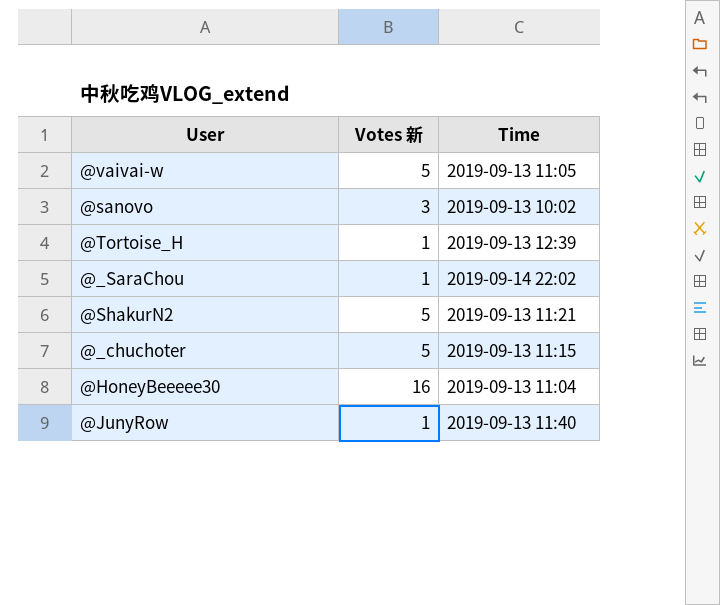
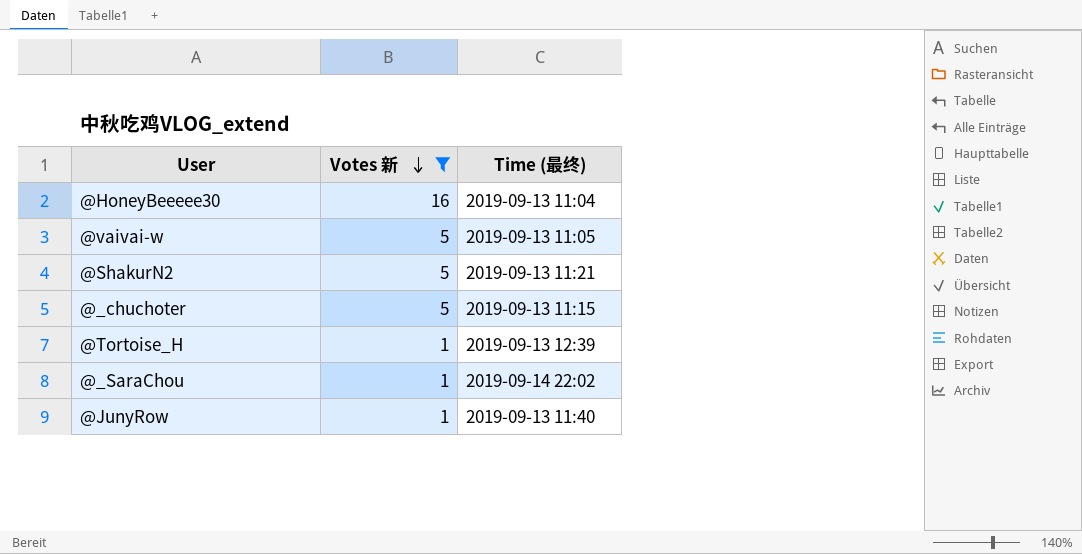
filter: none -> Votes 新 != 3
row order: none -> Votes 新 descending
column name: Time -> Time (最终)

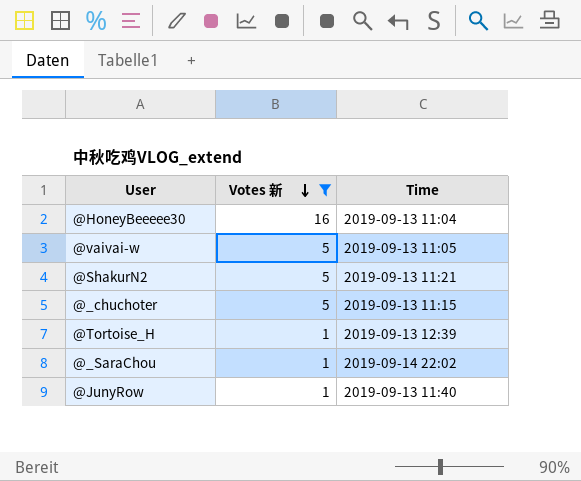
column name: Time (最终) -> Time

